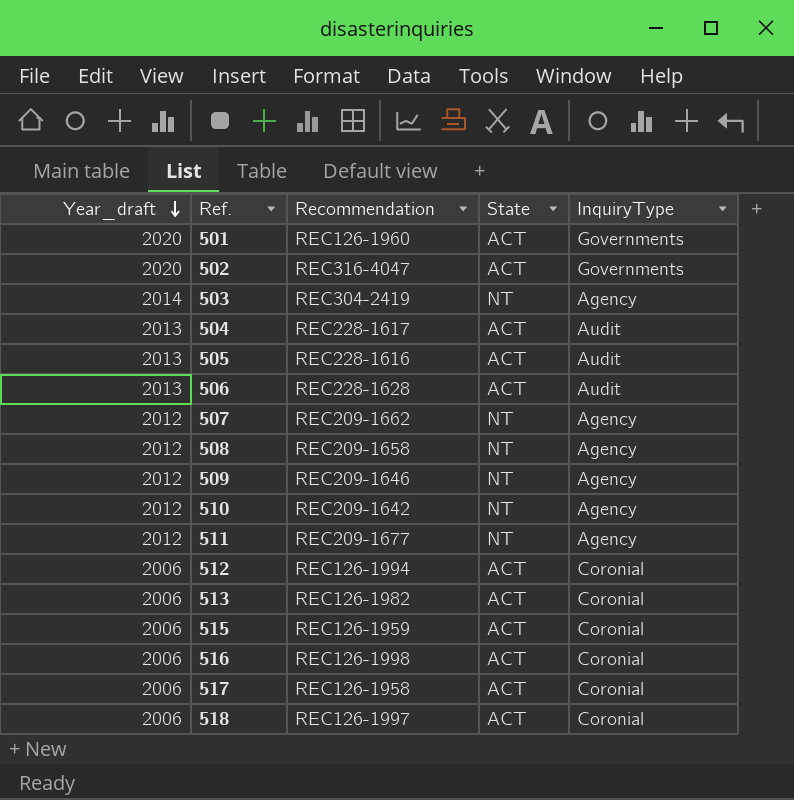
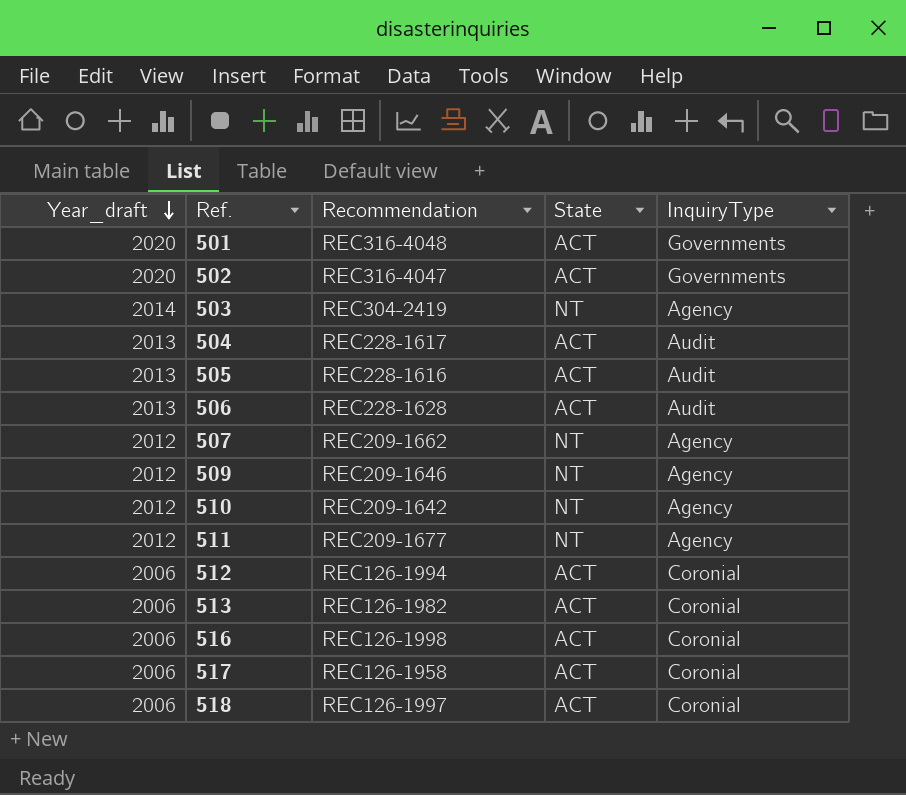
row 508: 2012 | REC209-1658 | NT | Agency -> none
row 515: 2006 | REC126-1959 | ACT | Coronial -> none
501 | Recommendation: REC126-1960 -> REC316-4048

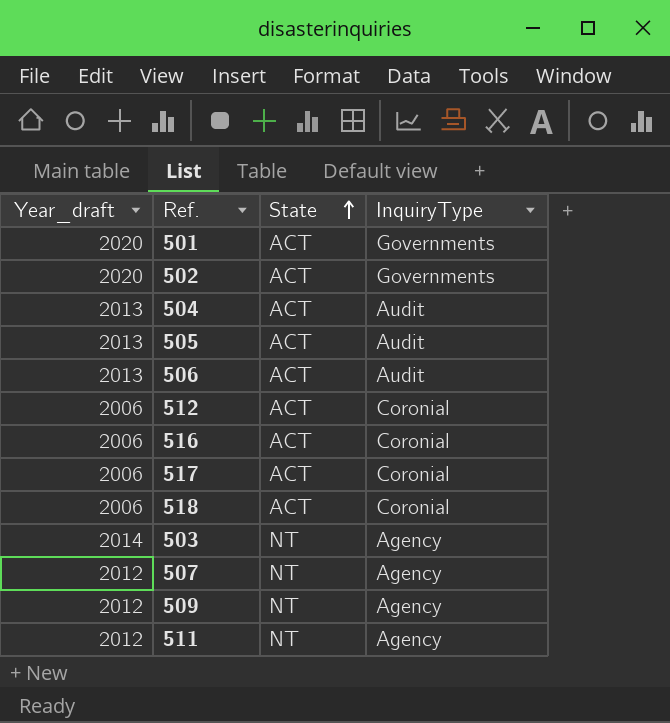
row order: Year_draft descending -> State ascending
column Recommendation | position: 3 -> none
row 510: 2012 | REC209-1642 | NT | Agency -> none
row 513: 2006 | REC126-1982 | ACT | Coronial -> none

